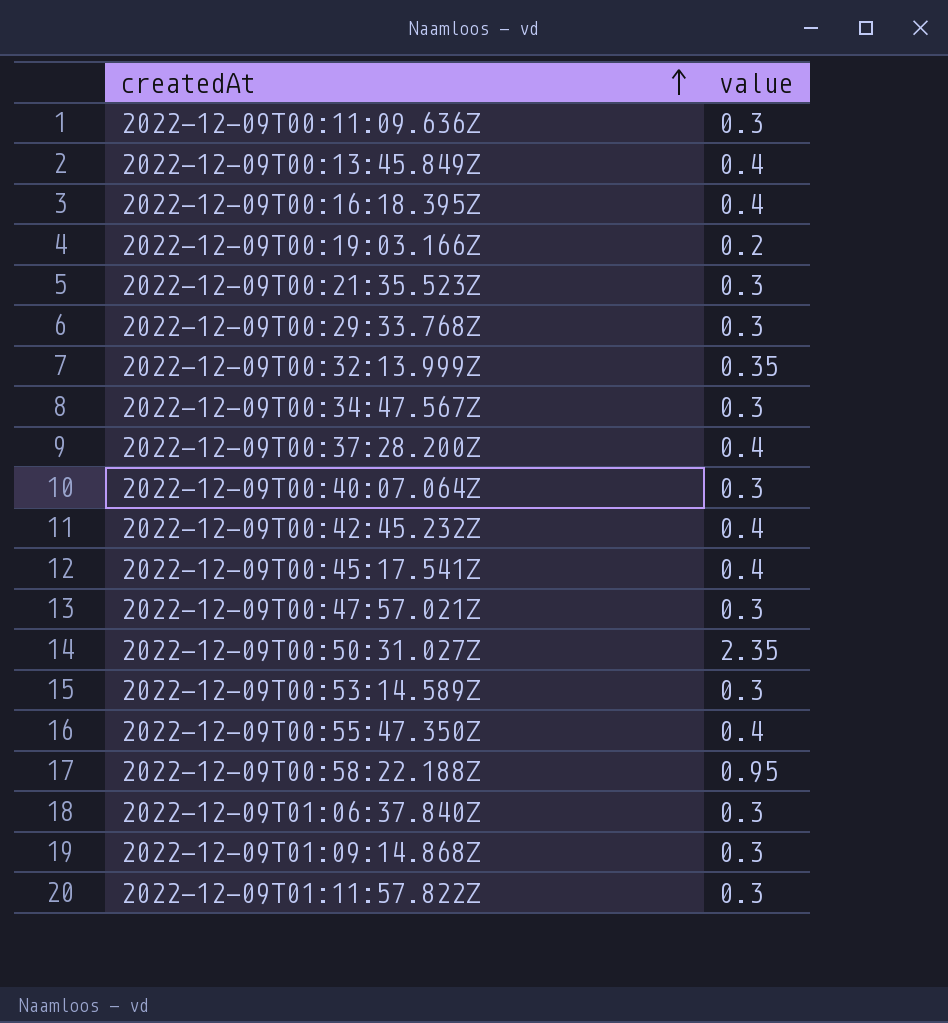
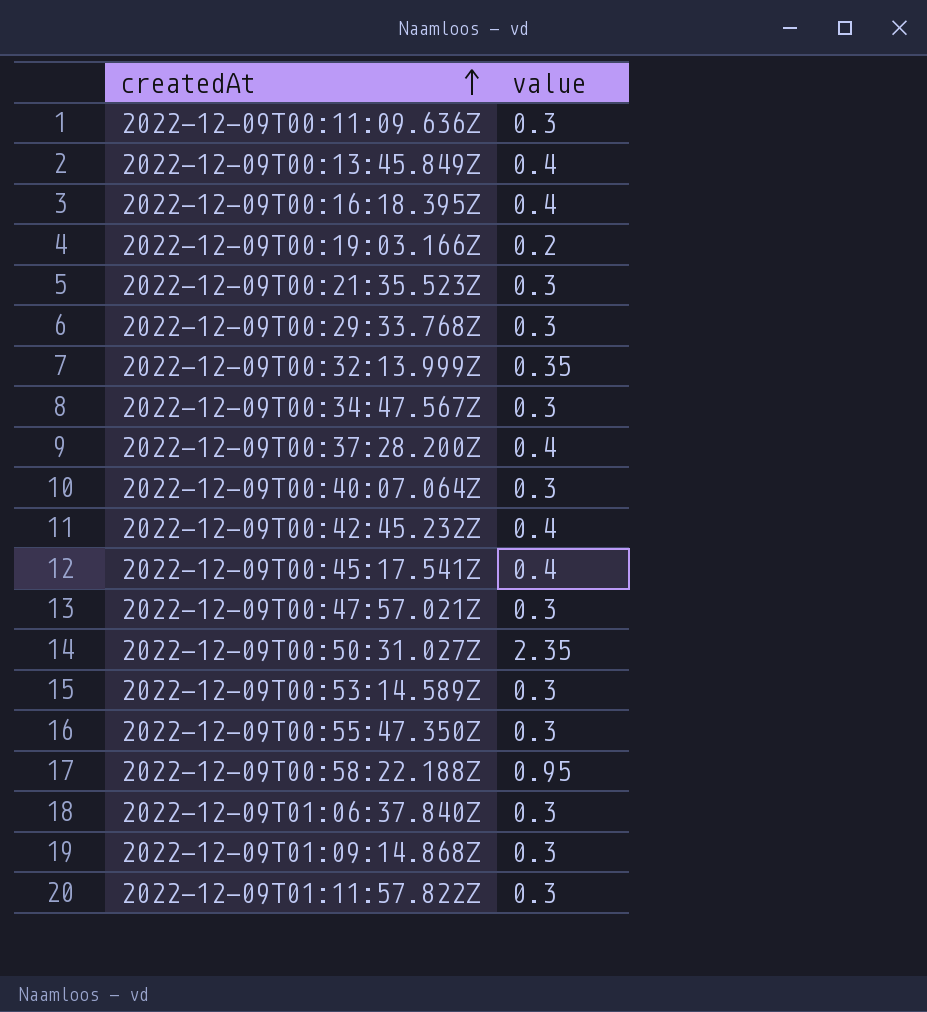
2022-12-09T00:55:47.350Z | value: 0.4 -> 0.3

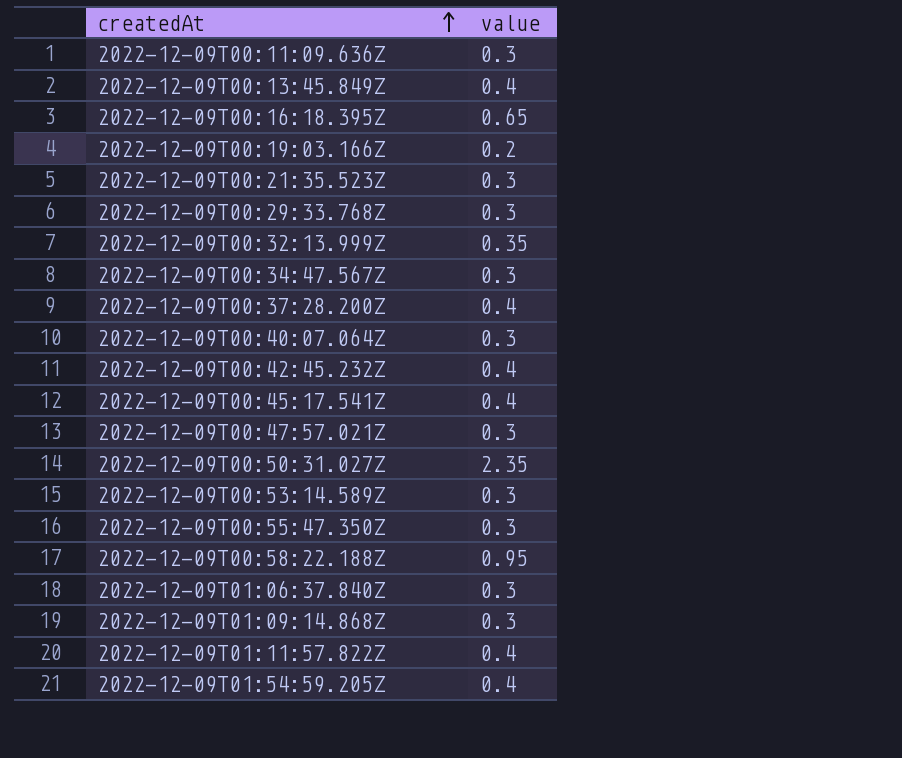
2022-12-09T00:16:18.395Z | value: 0.4 -> 0.65
2022-12-09T01:11:57.822Z | value: 0.3 -> 0.4
row 2022-12-09T01:54:59.205Z: none -> 0.4

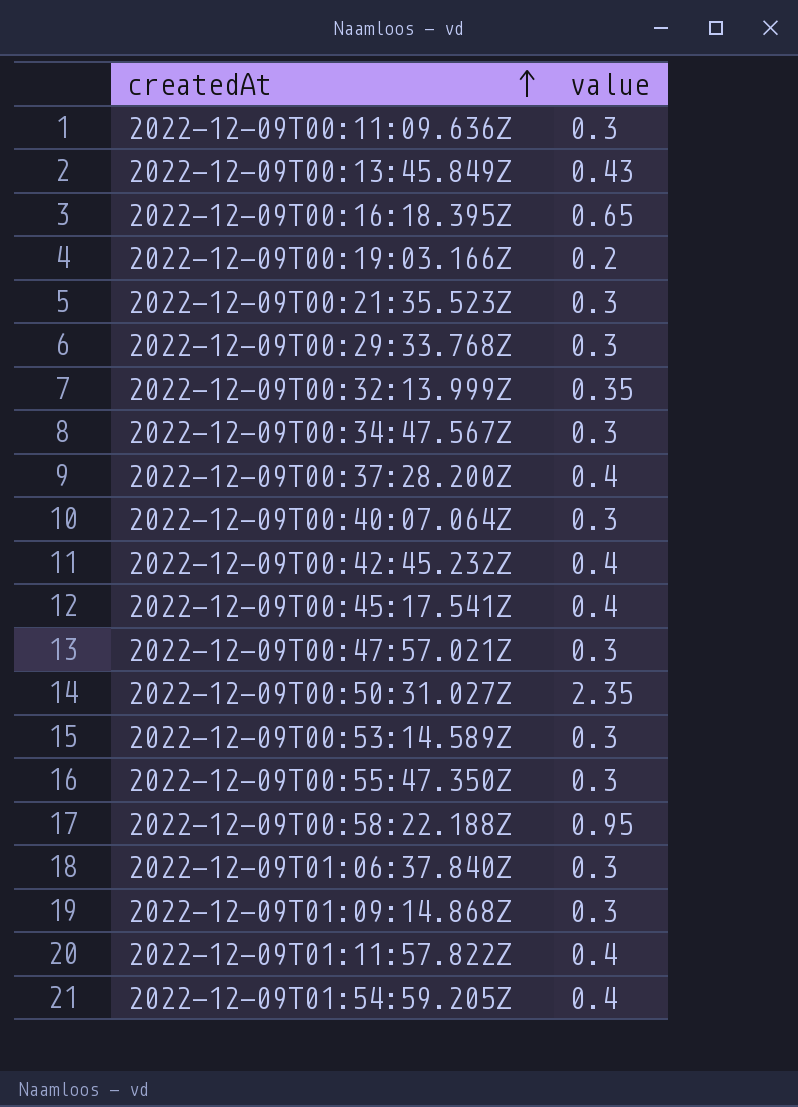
2022-12-09T00:13:45.849Z | value: 0.4 -> 0.43

